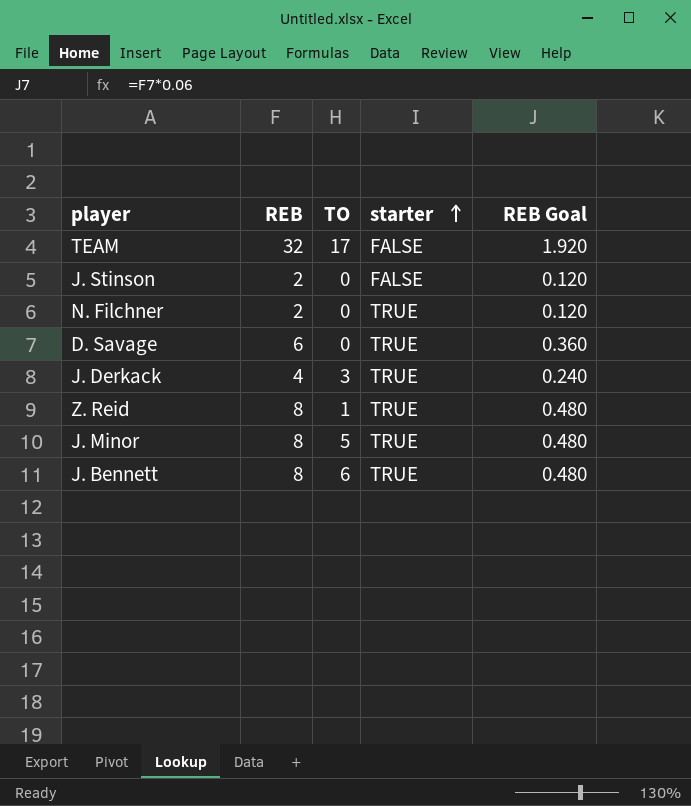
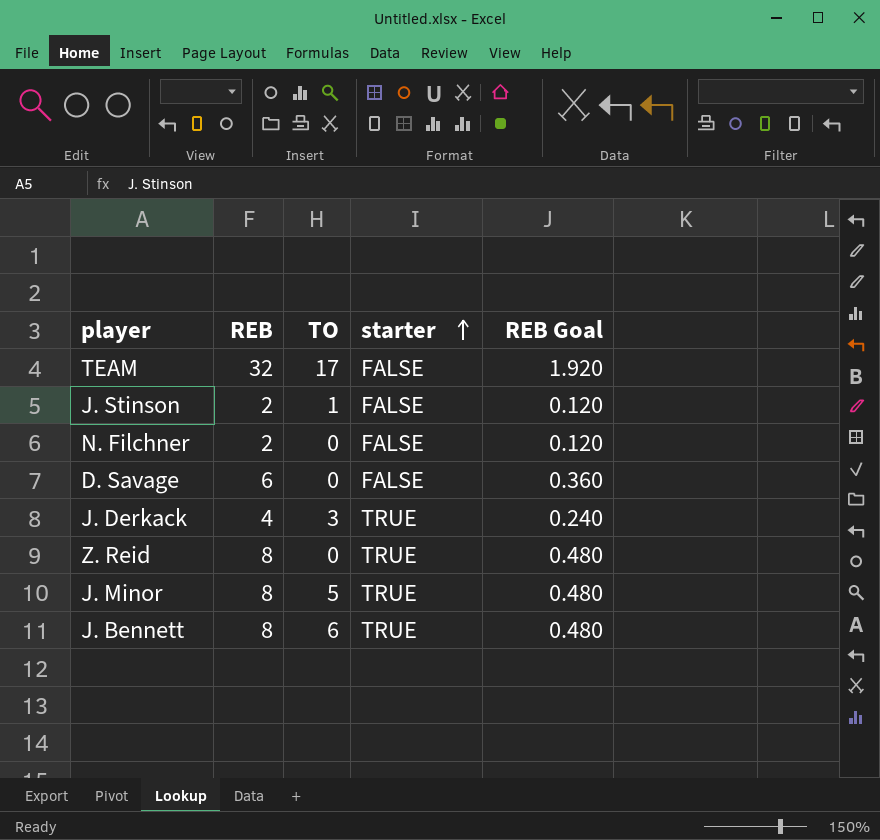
J. Stinson | TO: 0 -> 1
N. Filchner | starter: TRUE -> FALSE
D. Savage | starter: TRUE -> FALSE
Z. Reid | TO: 1 -> 0

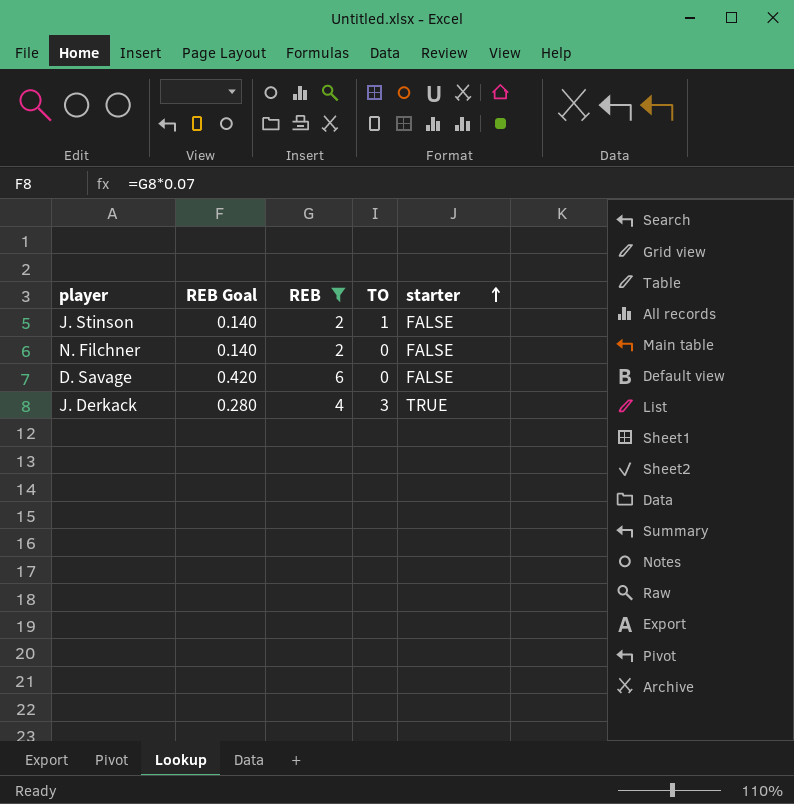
filter: none -> REB <= 6
column REB Goal | formula: [REB] * 0.06 -> [REB] * 0.07
column REB Goal | position: 5 -> 2

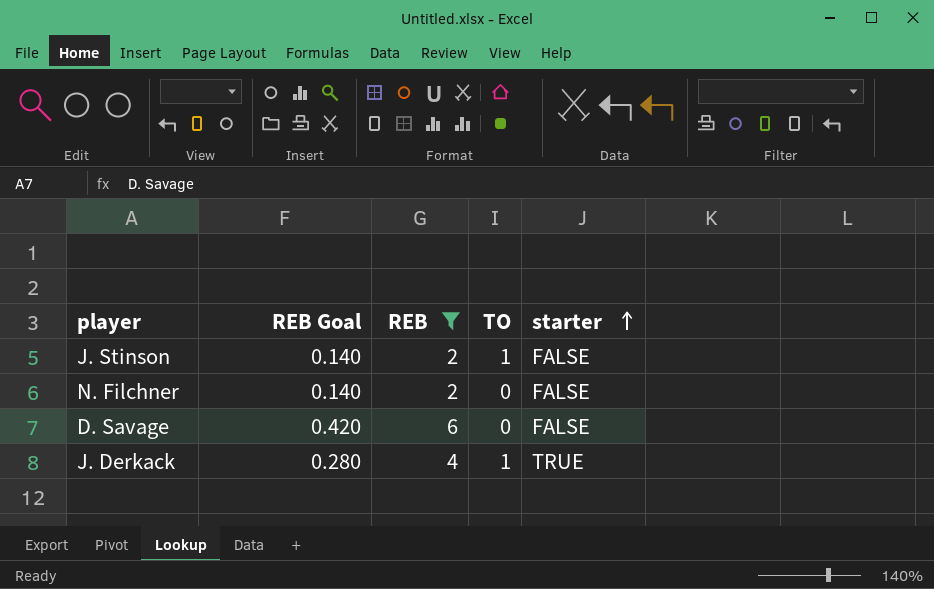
J. Derkack | TO: 3 -> 1

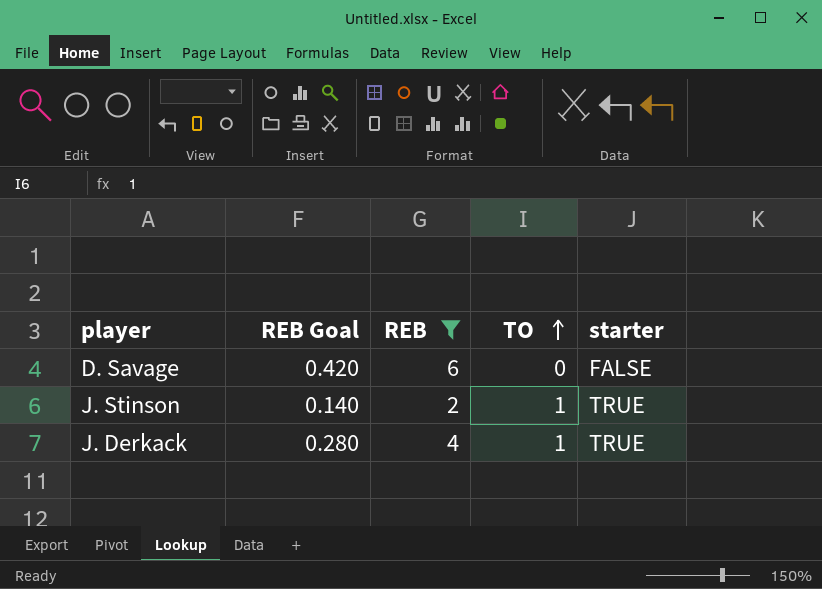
row order: starter ascending -> TO ascending
row N. Filchner: 0.140 | 2 | 0 | FALSE -> none
J. Stinson | starter: FALSE -> TRUE

